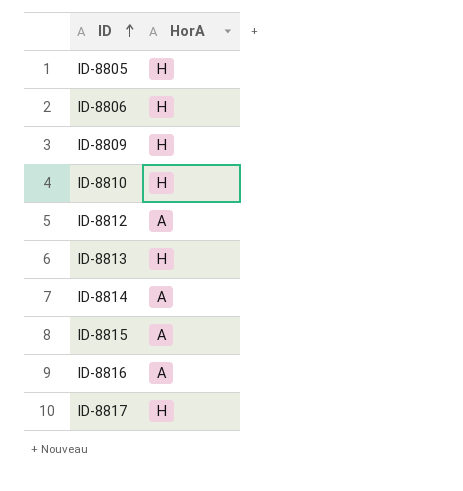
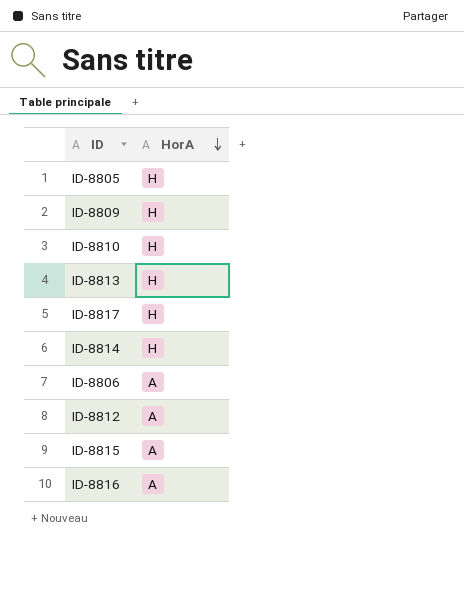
row order: ID ascending -> HorA descending
ID-8814 | HorA: A -> H
ID-8806 | HorA: H -> A

